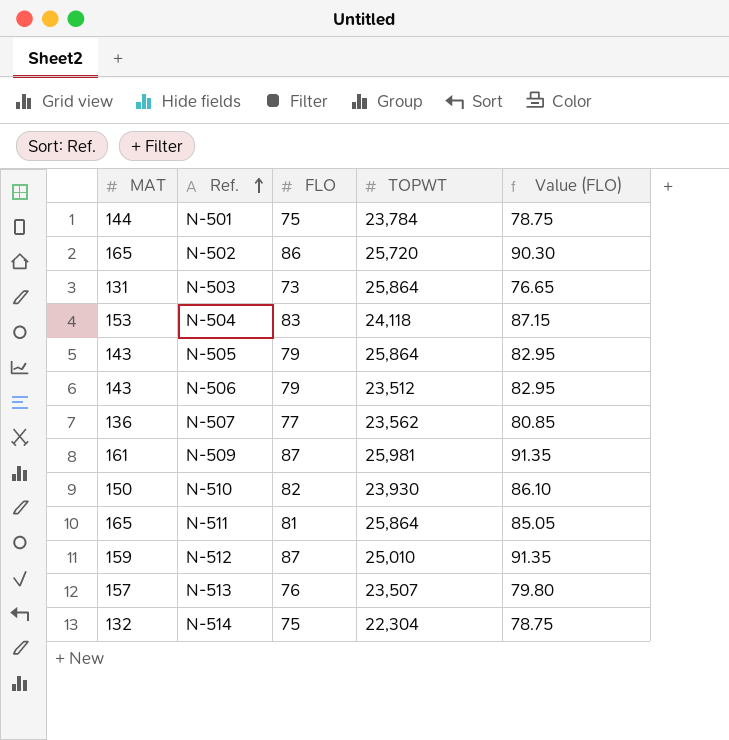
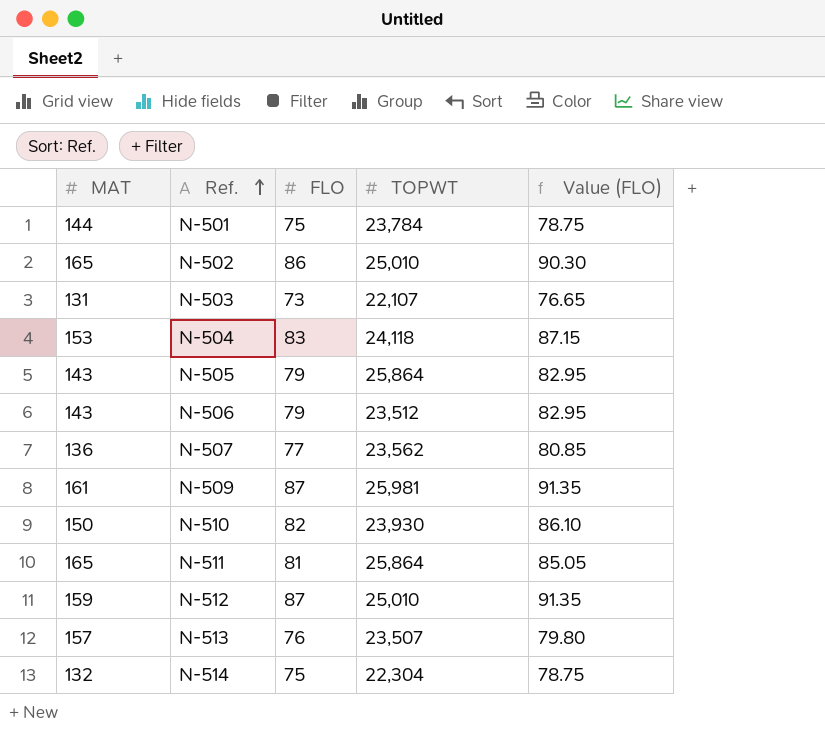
N-502 | TOPWT: 25,720 -> 25,010
N-503 | TOPWT: 25,864 -> 22,107

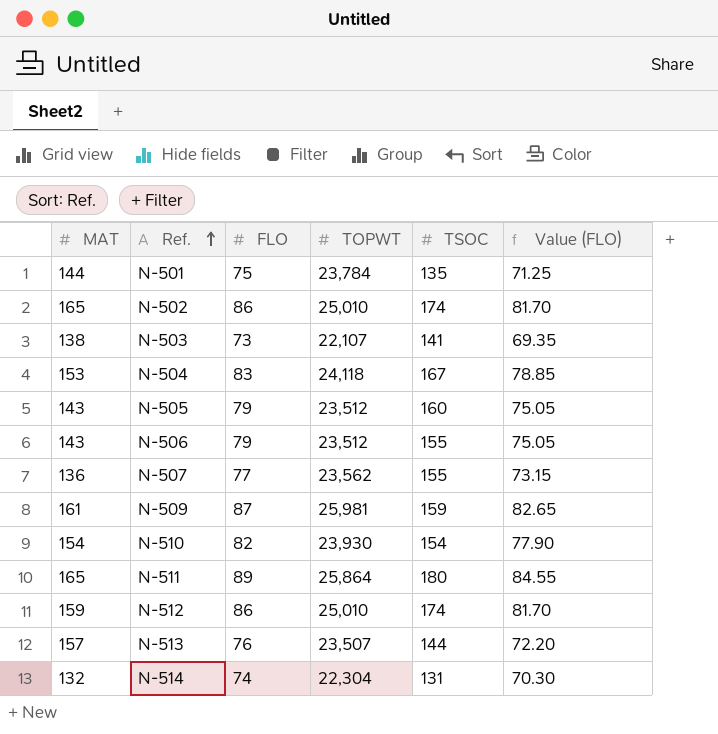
column TSOC | position: none -> 5
column Value (FLO) | formula: [FLO] * 1.05 -> [FLO] * 0.95
N-503 | MAT: 131 -> 138
N-505 | TOPWT: 25,864 -> 23,512
N-510 | MAT: 150 -> 154
N-511 | FLO: 81 -> 89
N-512 | FLO: 87 -> 86
N-514 | FLO: 75 -> 74

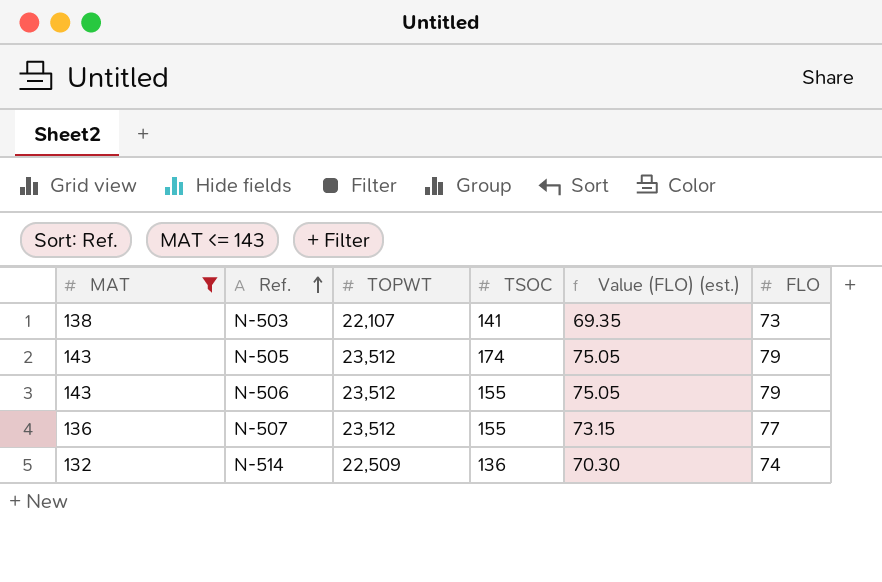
filter: none -> MAT <= 143
column name: Value (FLO) -> Value (FLO) (est.)
column FLO | position: 3 -> 6
N-505 | TSOC: 160 -> 174
N-507 | TOPWT: 23,562 -> 23,512
N-514 | TOPWT: 22,304 -> 22,509
N-514 | TSOC: 131 -> 136

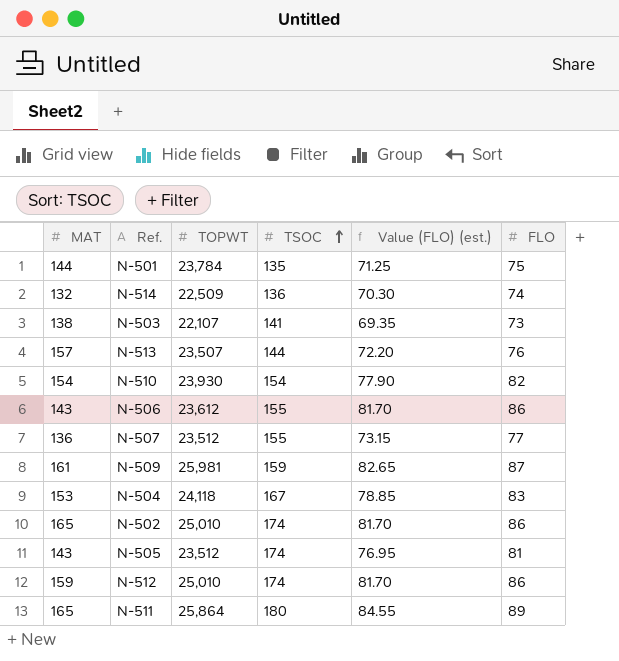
filter: MAT <= 143 -> none
row order: Ref. ascending -> TSOC ascending
N-506 | TOPWT: 23,512 -> 23,612
N-506 | Value (FLO) (est.): 75.05 -> 81.70
N-506 | FLO: 79 -> 86
N-505 | Value (FLO) (est.): 75.05 -> 76.95
N-505 | FLO: 79 -> 81

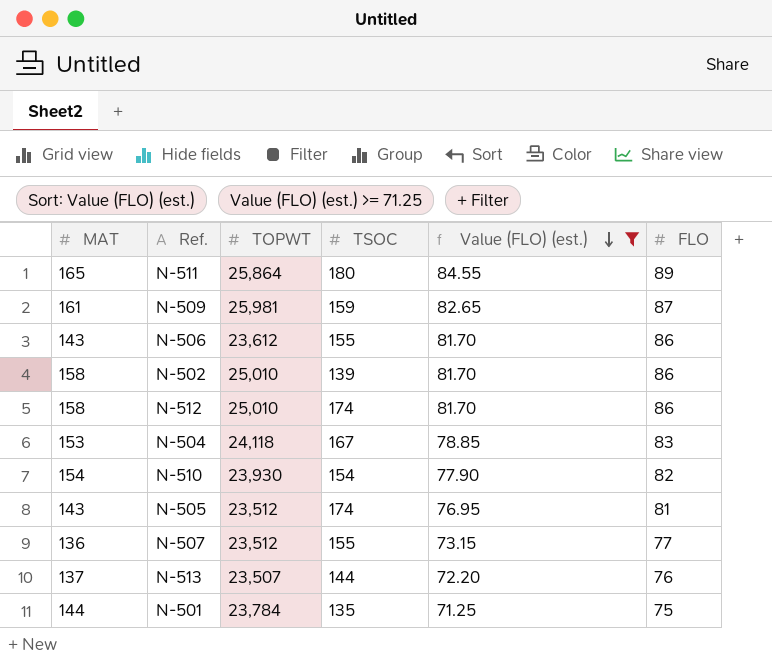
filter: none -> Value (FLO) (est.) >= 71.25
row order: TSOC ascending -> Value (FLO) (est.) descending
N-502 | MAT: 165 -> 158
N-502 | TSOC: 174 -> 139
N-512 | MAT: 159 -> 158
N-513 | MAT: 157 -> 137

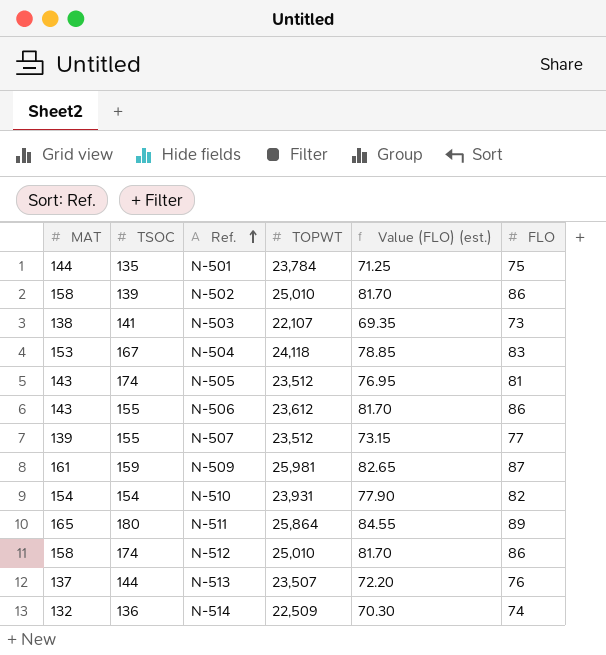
filter: Value (FLO) (est.) >= 71.25 -> none
row order: Value (FLO) (est.) descending -> Ref. ascending
column TSOC | position: 4 -> 2
N-507 | MAT: 136 -> 139
N-510 | TOPWT: 23,930 -> 23,931

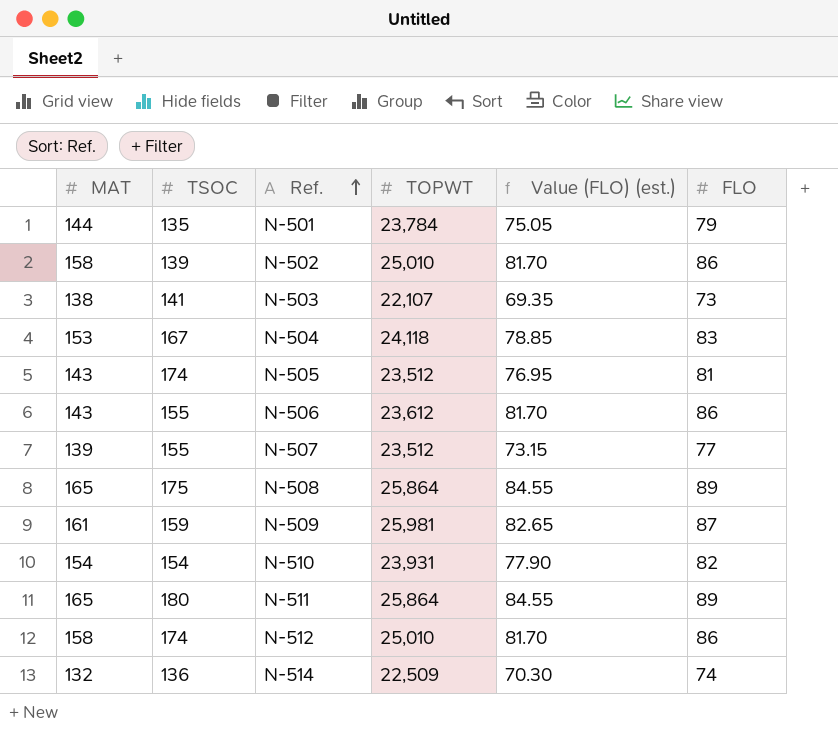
row N-513: 137 | 144 | 23,507 | 72.20 | 76 -> none
N-501 | Value (FLO) (est.): 71.25 -> 75.05
N-501 | FLO: 75 -> 79
row N-508: none -> 165 | 175 | 25,864 | 84.55 | 89

